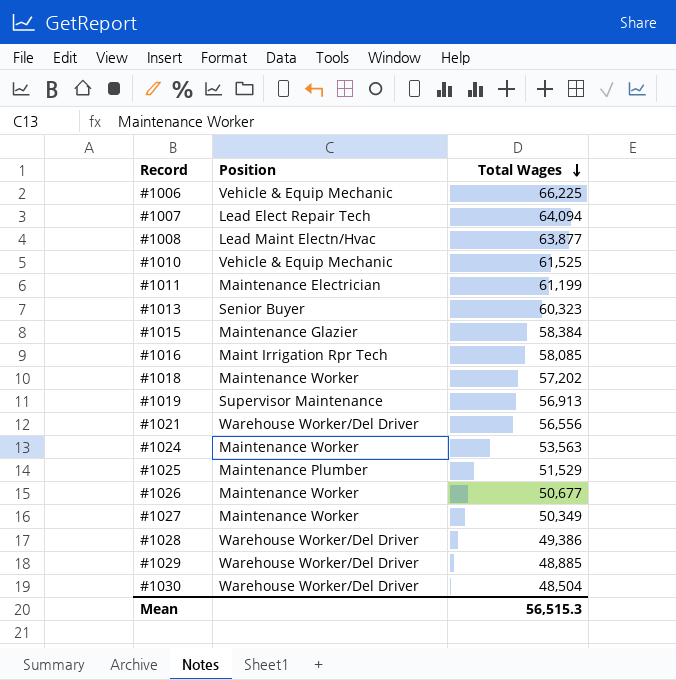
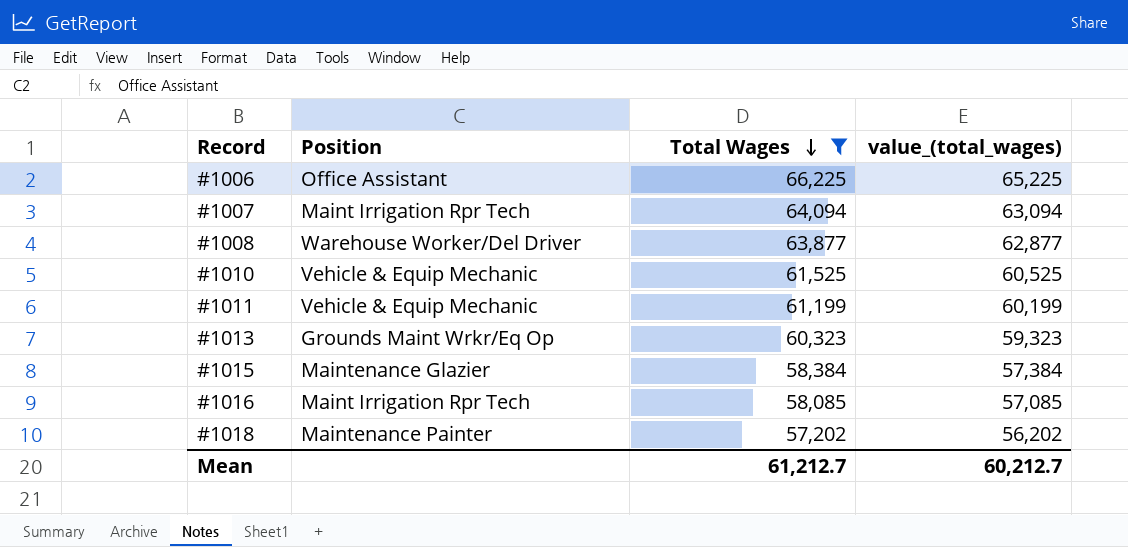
filter: none -> Total Wages >= 57,202
column value_(total_wages) | formula: none -> [Total Wages] - 1000
#1006 | Position: Vehicle & Equip Mechanic -> Office Assistant
#1007 | Position: Lead Elect Repair Tech -> Maint Irrigation Rpr Tech
#1008 | Position: Lead Maint Electn/Hvac -> Warehouse Worker/Del Driver
#1011 | Position: Maintenance Electrician -> Vehicle & Equip Mechanic
#1013 | Position: Senior Buyer -> Grounds Maint Wrkr/Eq Op
#1018 | Position: Maintenance Worker -> Maintenance Painter
Mean | Total Wages: 56,515.3 -> 61,212.7

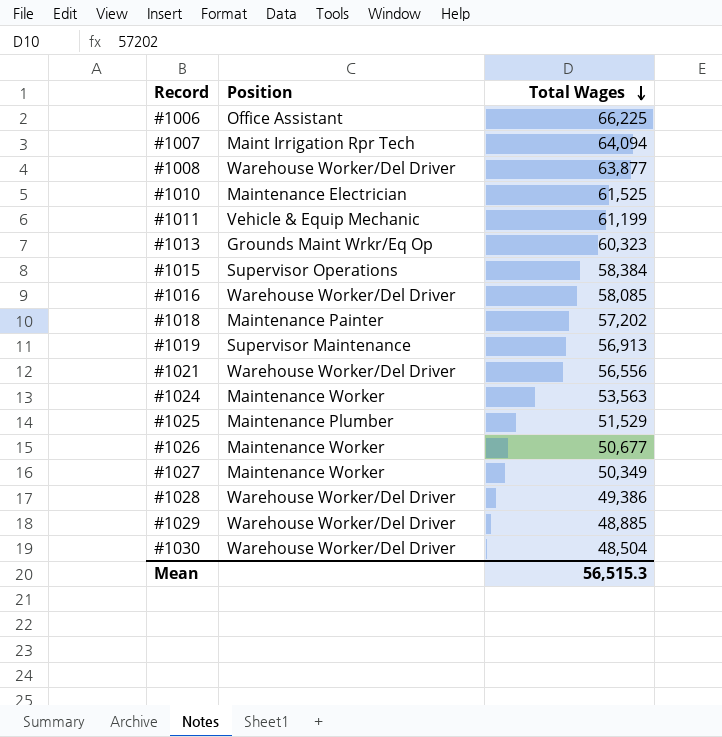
filter: Total Wages >= 57,202 -> none
column value_(total_wages) | formula: [Total Wages] - 1000 -> none
#1010 | Position: Vehicle & Equip Mechanic -> Maintenance Electrician
#1015 | Position: Maintenance Glazier -> Supervisor Operations
#1016 | Position: Maint Irrigation Rpr Tech -> Warehouse Worker/Del Driver
Mean | Total Wages: 61,212.7 -> 56,515.3

